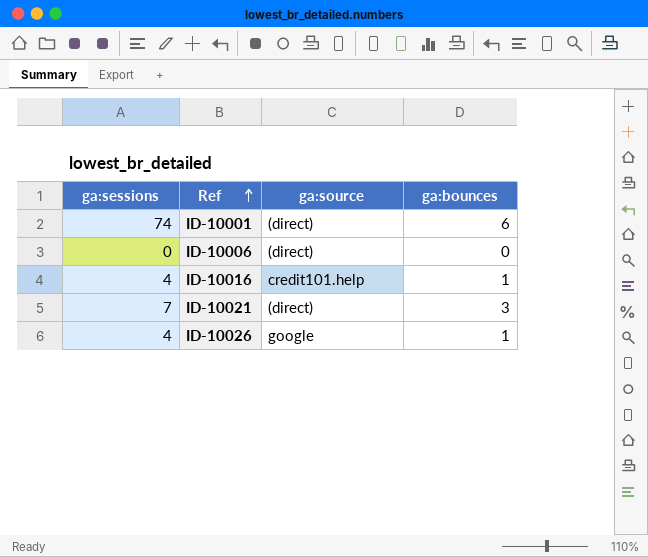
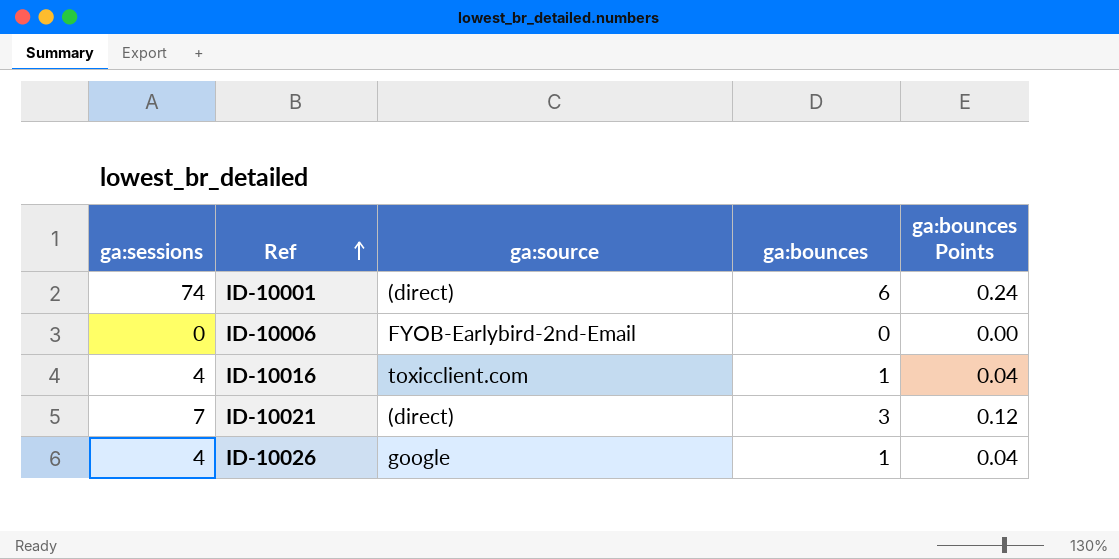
column ga:bounces Points | formula: none -> [ga:bounces] * 0.04
ID-10006 | ga:source: (direct) -> FYOB-Earlybird-2nd-Email
ID-10016 | ga:source: credit101.help -> toxicclient.com

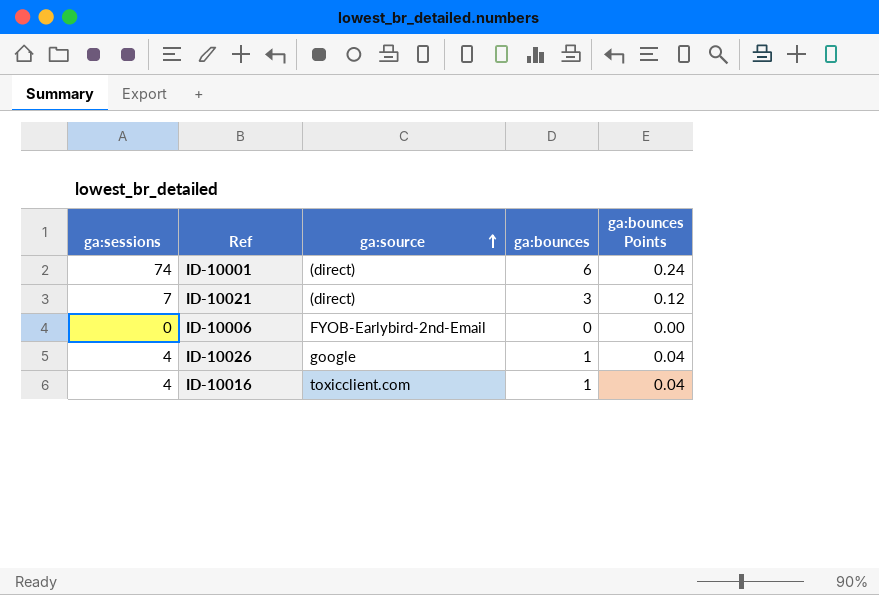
row order: Ref ascending -> ga:source ascending

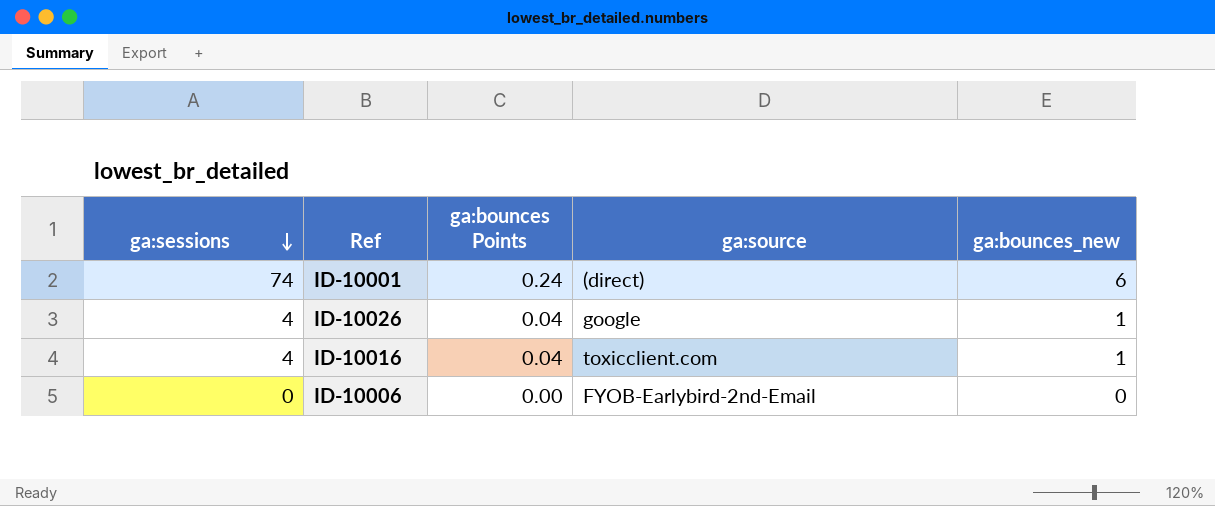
row order: ga:source ascending -> ga:sessions descending
column ga:bounces Points | position: 5 -> 3
column name: ga:bounces -> ga:bounces_new
row ID-10021: 7 | (direct) | 3 | 0.12 -> none

